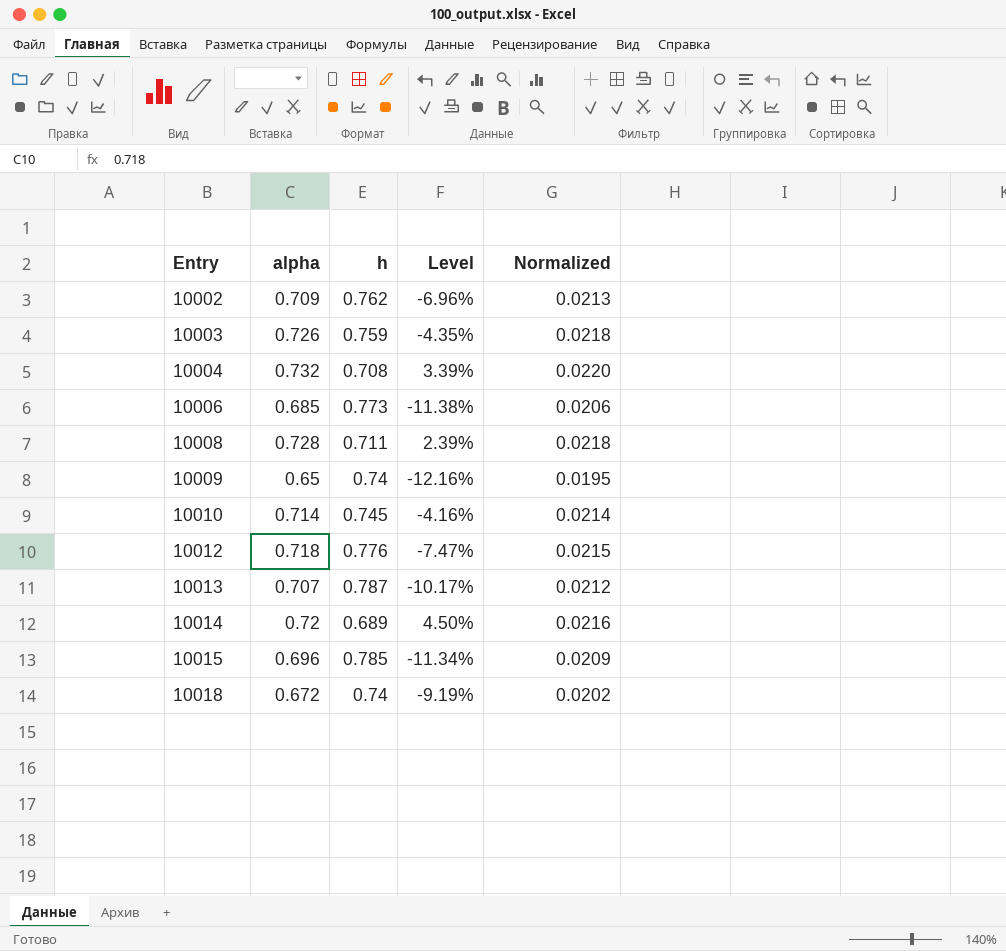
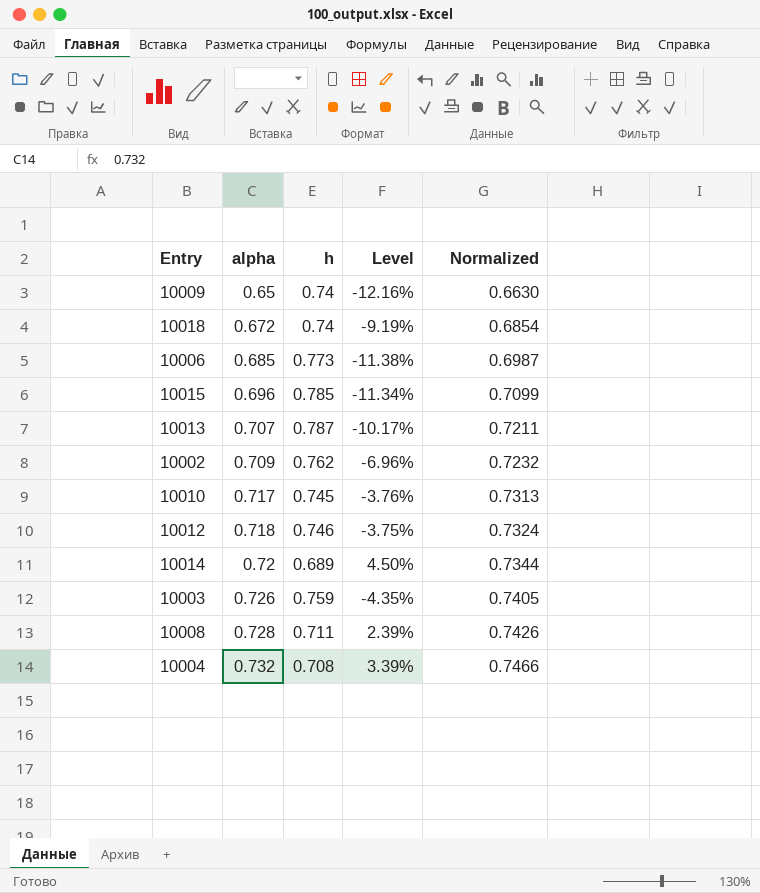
row order: Entry ascending -> alpha ascending
column Normalized | formula: [alpha] * 0.03 -> [alpha] * 1.02
10010 | alpha: 0.714 -> 0.717
10010 | Level: -4.16% -> -3.76%
10012 | h: 0.776 -> 0.746
10012 | Level: -7.47% -> -3.75%

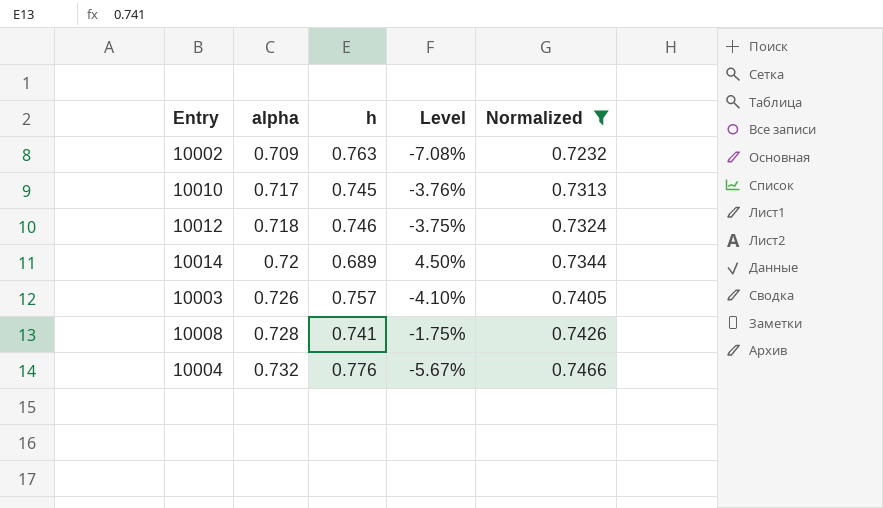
filter: none -> Normalized >= 0.7232
10002 | h: 0.762 -> 0.763
10002 | Level: -6.96% -> -7.08%
10003 | h: 0.759 -> 0.757
10003 | Level: -4.35% -> -4.10%
10008 | h: 0.711 -> 0.741
10008 | Level: 2.39% -> -1.75%
10004 | h: 0.708 -> 0.776
10004 | Level: 3.39% -> -5.67%

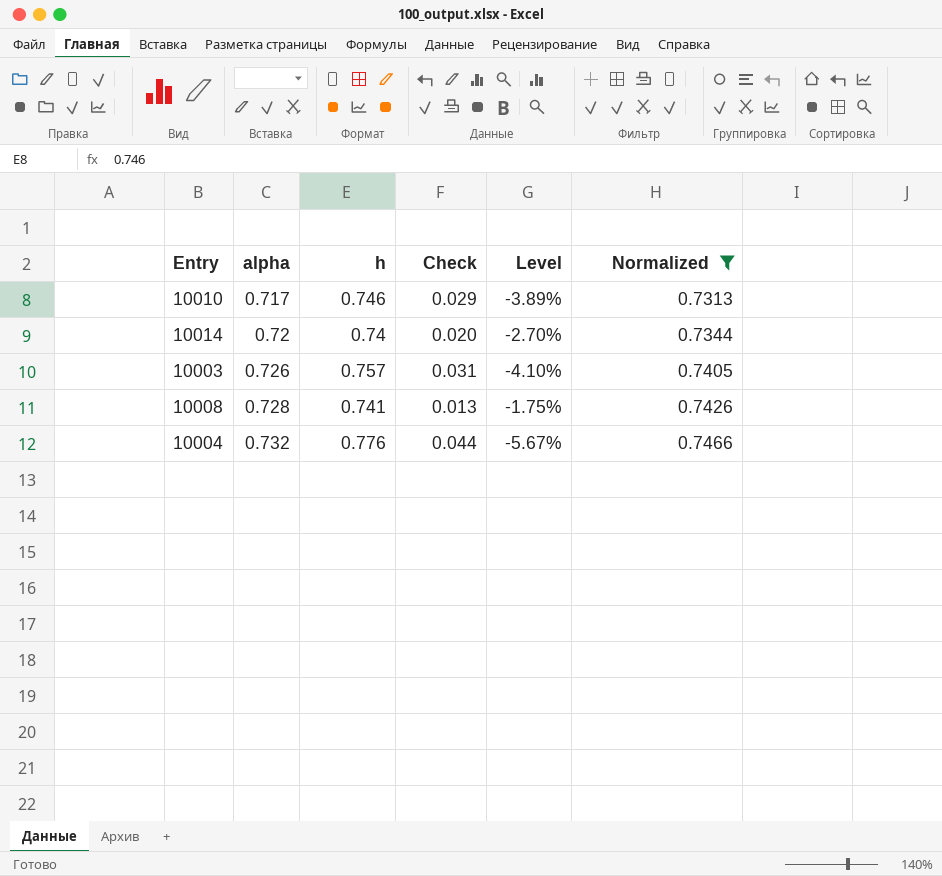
column Check | formula: none -> [h] - [alpha]
row 10002: 0.709 | 0.763 | -7.08% | 0.7232 -> none
row 10012: 0.718 | 0.746 | -3.75% | 0.7324 -> none
10010 | h: 0.745 -> 0.746
10010 | Level: -3.76% -> -3.89%
10014 | h: 0.689 -> 0.74
10014 | Level: 4.50% -> -2.70%

